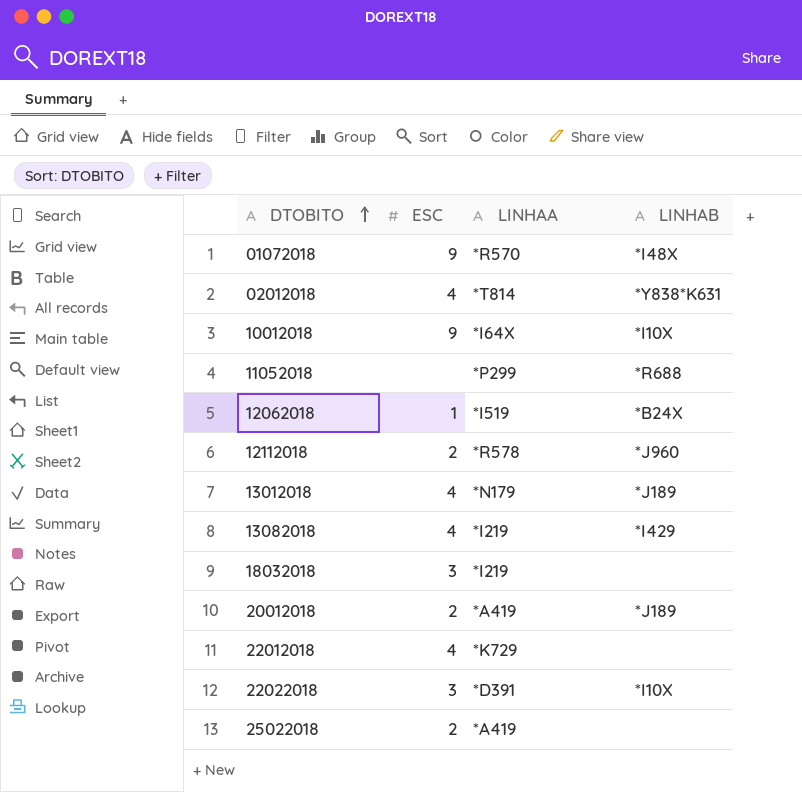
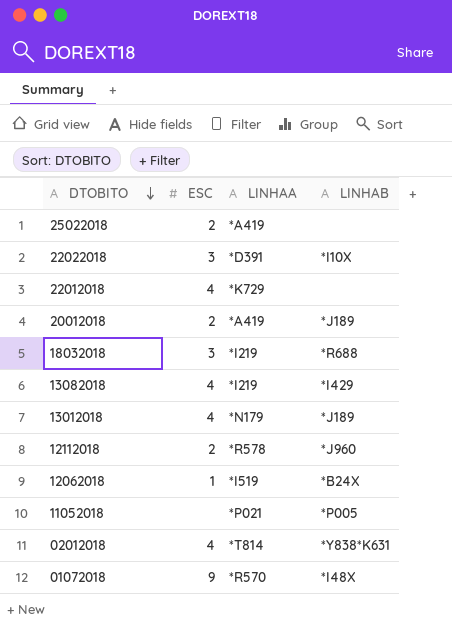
row order: DTOBITO ascending -> DTOBITO descending
row 10012018: 9 | *I64X | *I10X -> none
18032018 | LINHAB: none -> *R688
11052018 | LINHAA: *P299 -> *P021
11052018 | LINHAB: *R688 -> *P005

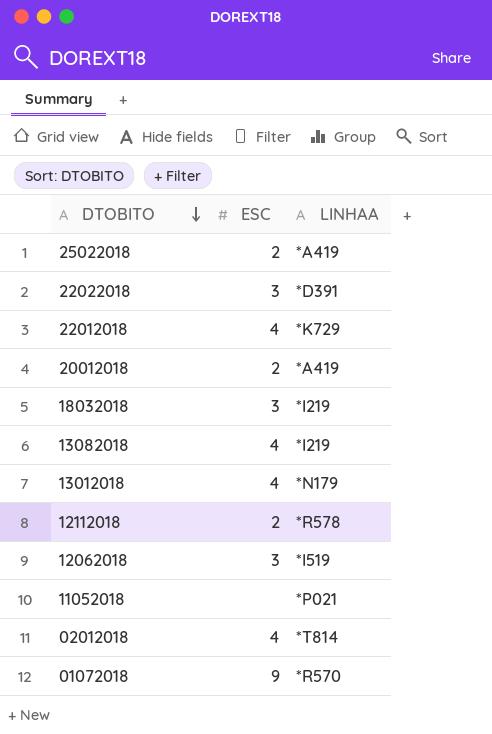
column LINHAB | position: 4 -> none
12062018 | ESC: 1 -> 3

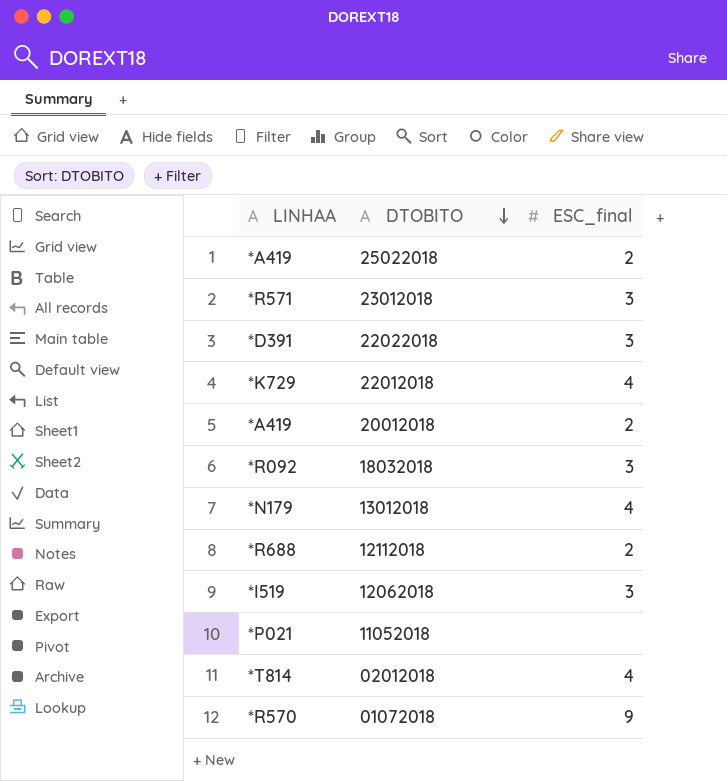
column LINHAA | position: 3 -> 1
column name: ESC -> ESC_final
row 13082018: 4 | *I219 -> none
row 23012018: none -> *R571 | 3
18032018 | LINHAA: *I219 -> *R092
12112018 | LINHAA: *R578 -> *R688

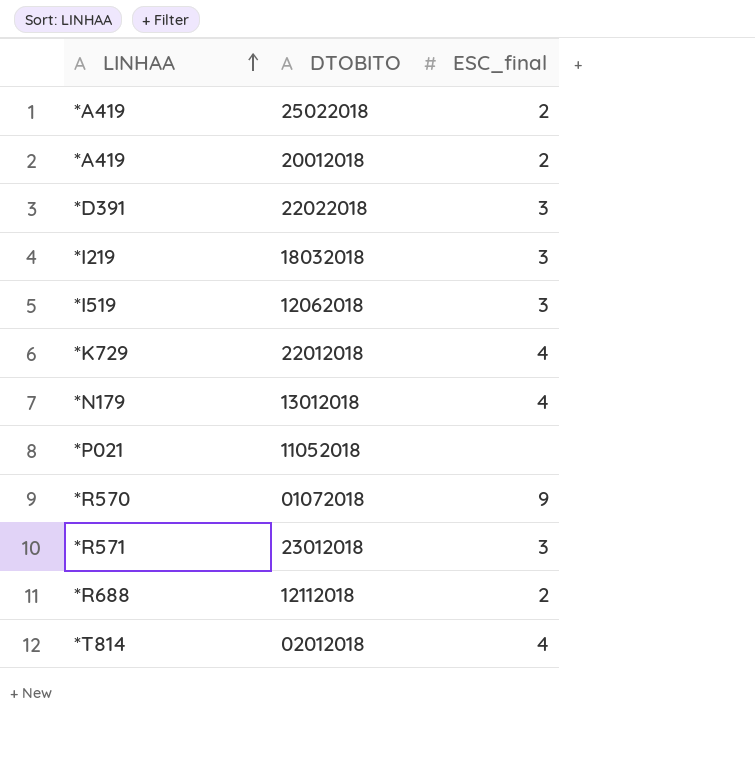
row order: DTOBITO descending -> LINHAA ascending
18032018 | LINHAA: *R092 -> *I219

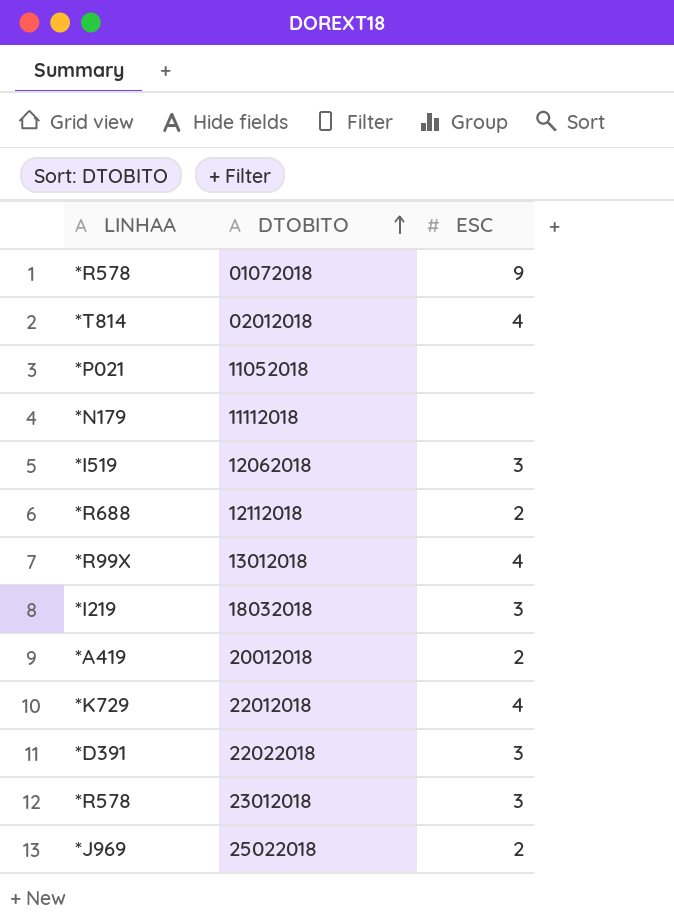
row order: LINHAA ascending -> DTOBITO ascending
column name: ESC_final -> ESC
01072018 | LINHAA: *R570 -> *R578
row 11112018: none -> *N179 | none
13012018 | LINHAA: *N179 -> *R99X
23012018 | LINHAA: *R571 -> *R578
25022018 | LINHAA: *A419 -> *J969

